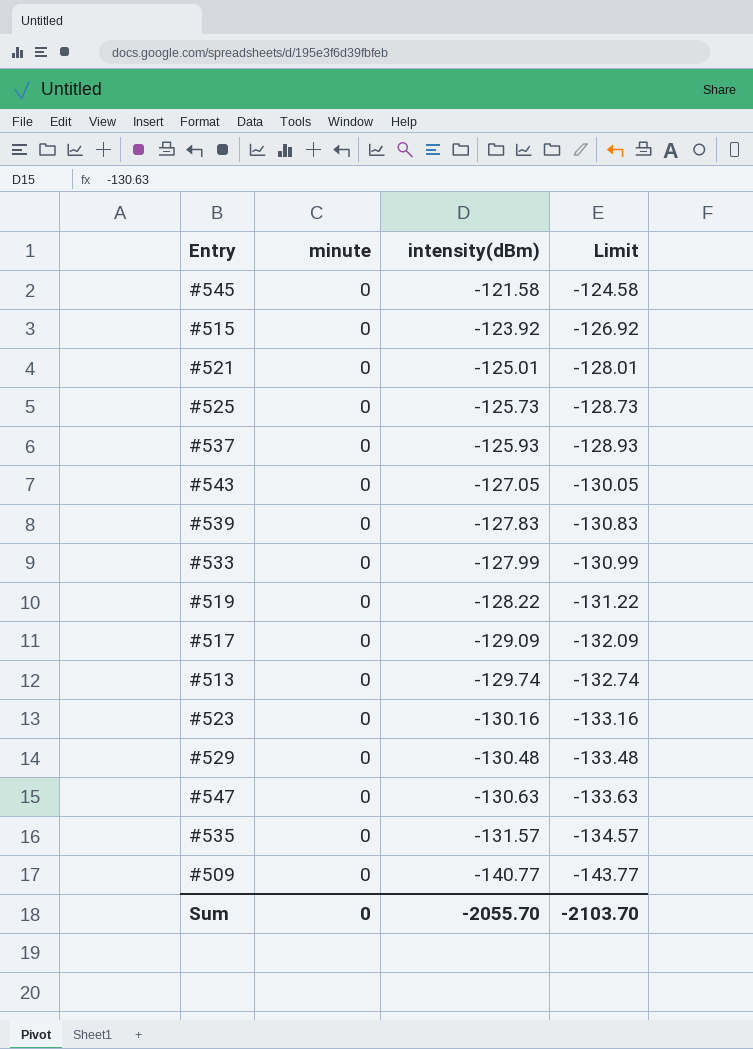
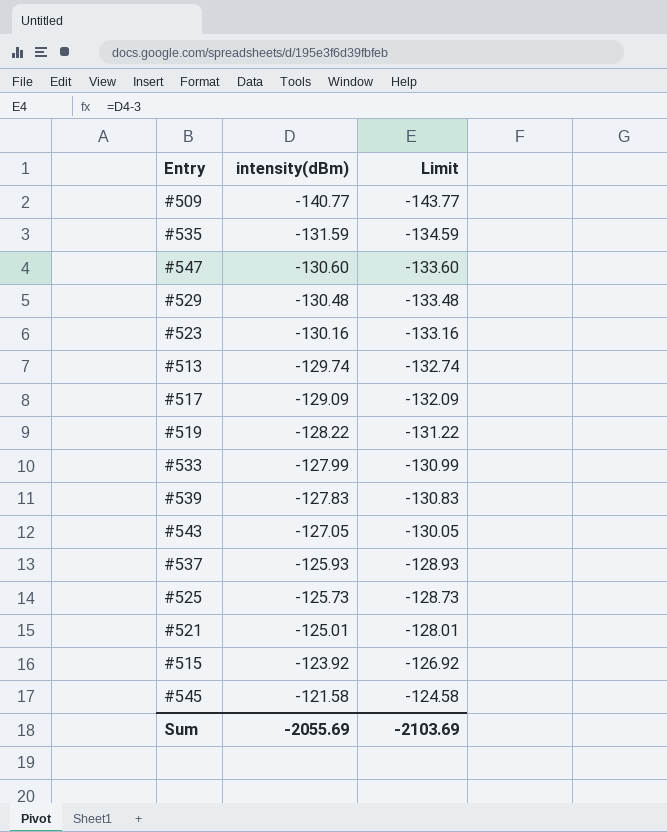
row order: intensity(dBm) descending -> intensity(dBm) ascending
column minute | position: 2 -> none
#535 | intensity(dBm): -131.57 -> -131.59
#535 | Limit: -134.57 -> -134.59
#547 | intensity(dBm): -130.63 -> -130.60
#547 | Limit: -133.63 -> -133.60
Sum | intensity(dBm): -2055.70 -> -2055.69
Sum | Limit: -2103.70 -> -2103.69

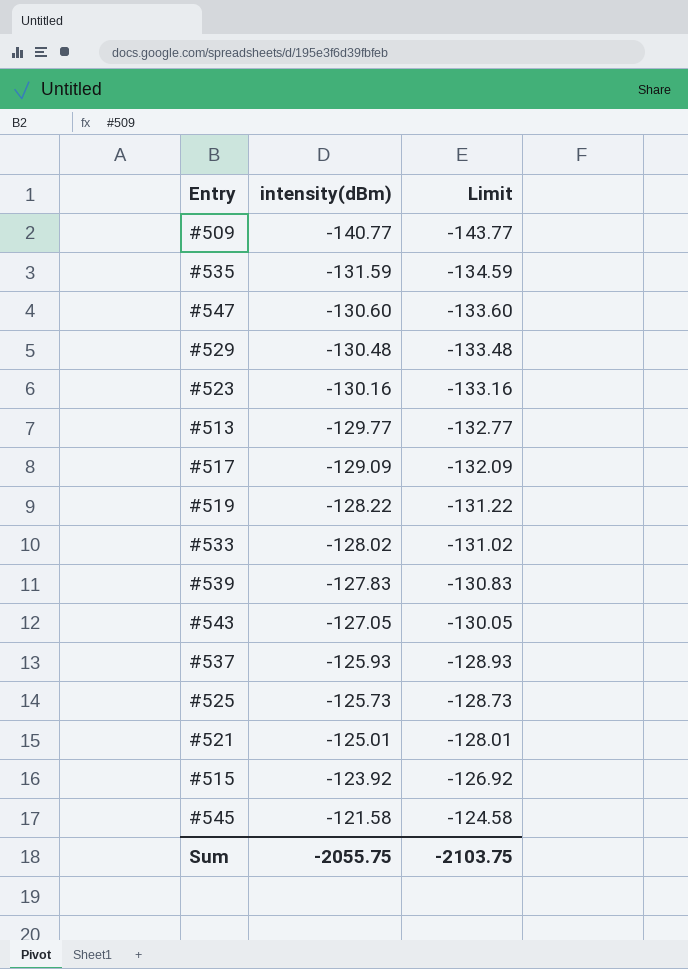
#513 | intensity(dBm): -129.74 -> -129.77
#513 | Limit: -132.74 -> -132.77
#533 | intensity(dBm): -127.99 -> -128.02
#533 | Limit: -130.99 -> -131.02
Sum | intensity(dBm): -2055.69 -> -2055.75
Sum | Limit: -2103.69 -> -2103.75

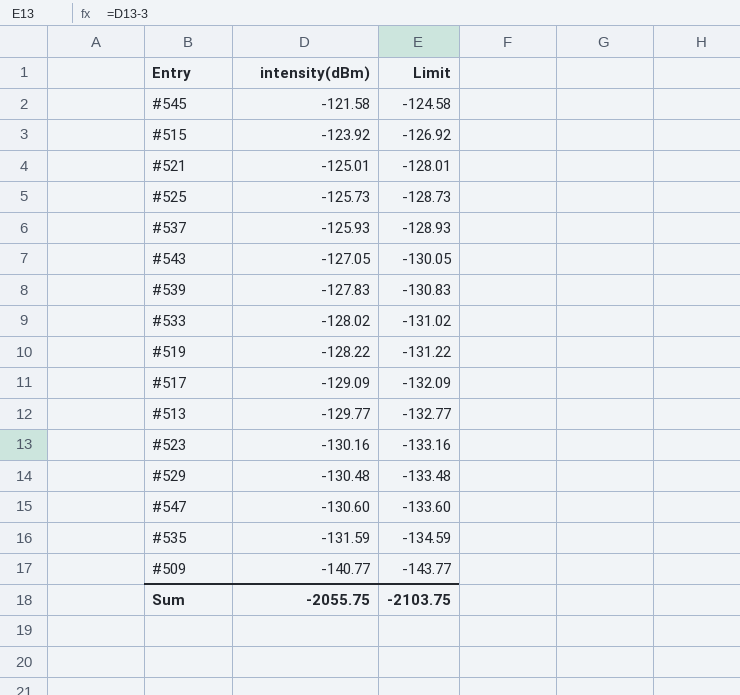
row order: intensity(dBm) ascending -> intensity(dBm) descending

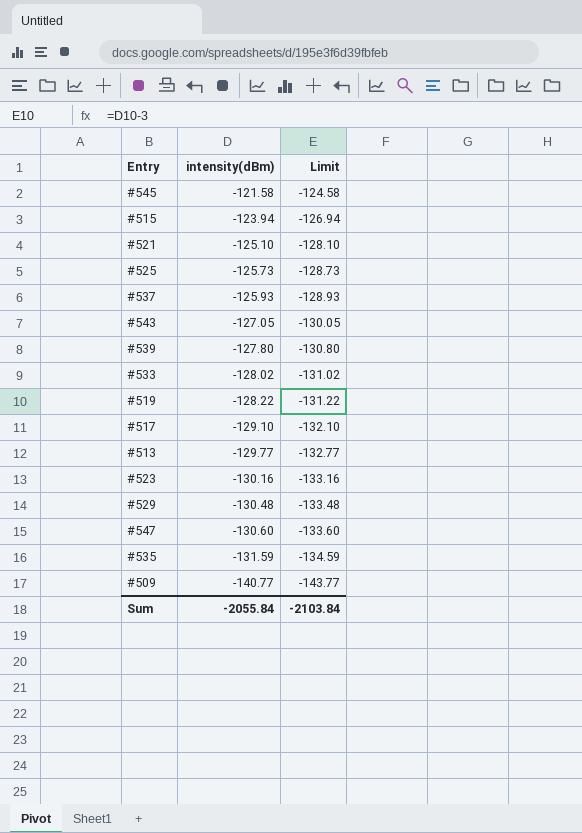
#515 | intensity(dBm): -123.92 -> -123.94
#515 | Limit: -126.92 -> -126.94
#521 | intensity(dBm): -125.01 -> -125.10
#521 | Limit: -128.01 -> -128.10
#539 | intensity(dBm): -127.83 -> -127.80
#539 | Limit: -130.83 -> -130.80
#517 | intensity(dBm): -129.09 -> -129.10
#517 | Limit: -132.09 -> -132.10
Sum | intensity(dBm): -2055.75 -> -2055.84
Sum | Limit: -2103.75 -> -2103.84

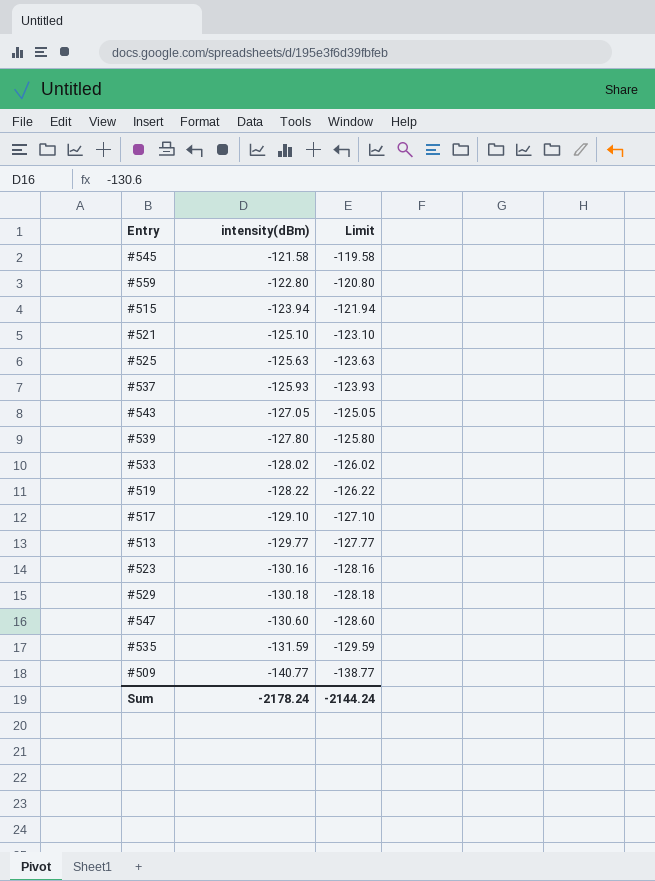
column Limit | formula: [intensity(dBm)] - 3 -> [intensity(dBm)] + 2
row #559: none -> -122.80 | -120.80
#525 | intensity(dBm): -125.73 -> -125.63
#529 | intensity(dBm): -130.48 -> -130.18
Sum | intensity(dBm): -2055.84 -> -2178.24
Sum | Limit: -2103.84 -> -2144.24

